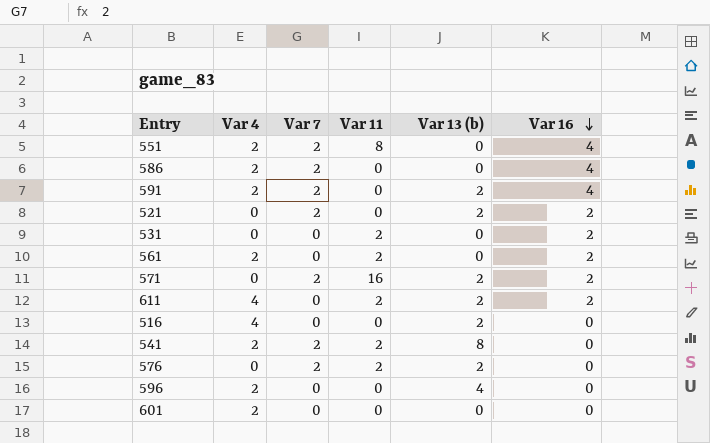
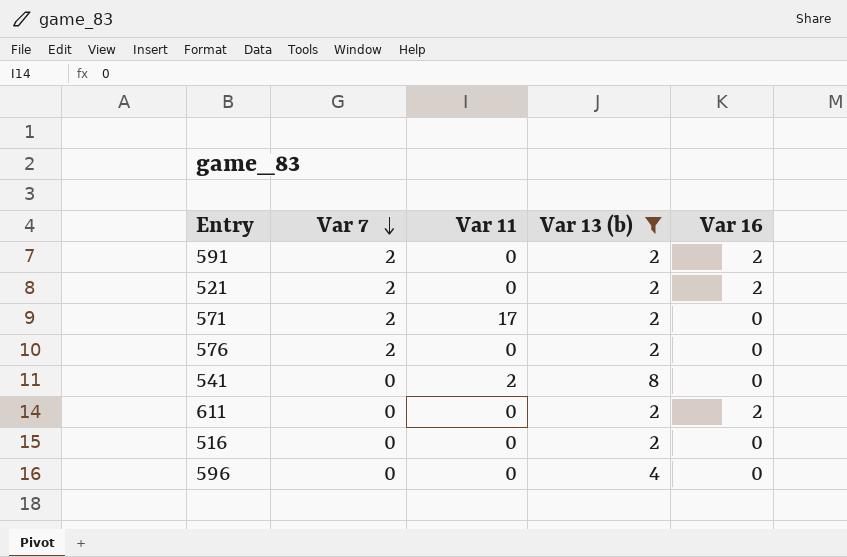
filter: none -> Var 13 (b) != 0
row order: Var 16 descending -> Var 7 descending
column Var 4 | position: 2 -> none
591 | Var 16: 4 -> 2
571 | Var 11: 16 -> 17
571 | Var 16: 2 -> 0
576 | Var 11: 2 -> 0
541 | Var 7: 2 -> 0
611 | Var 11: 2 -> 0

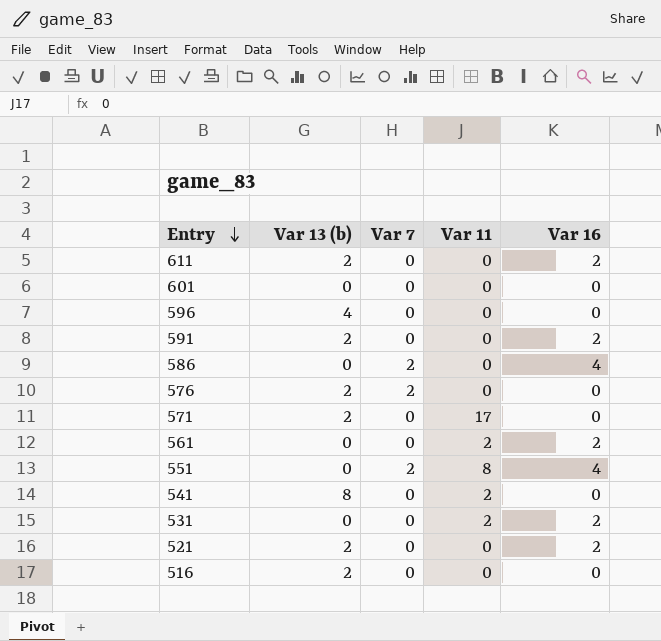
filter: Var 13 (b) != 0 -> none
row order: Var 7 descending -> Entry descending
column Var 13 (b) | position: 4 -> 2
591 | Var 7: 2 -> 0
571 | Var 7: 2 -> 0
521 | Var 7: 2 -> 0

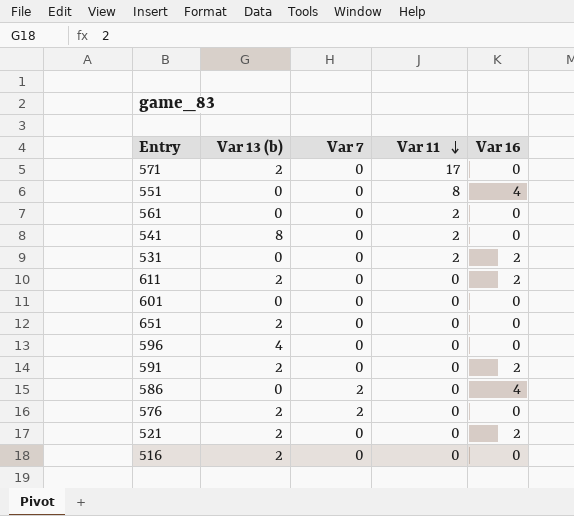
row order: Entry descending -> Var 11 descending
551 | Var 7: 2 -> 0
561 | Var 16: 2 -> 0
row 651: none -> 2 | 0 | 0 | 0

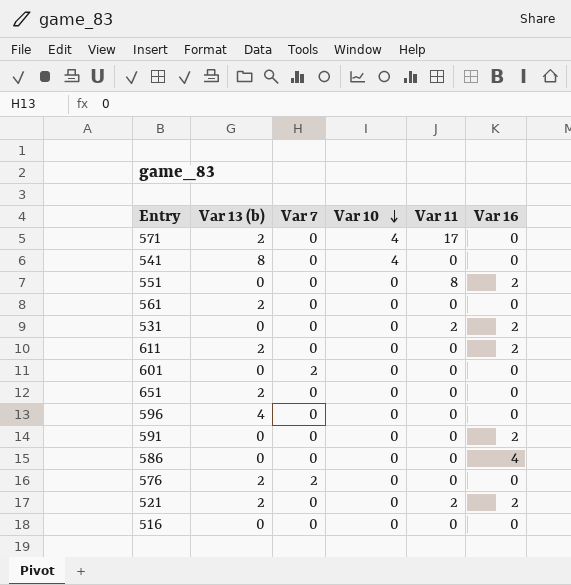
row order: Var 11 descending -> Var 10 descending
column Var 10 | position: none -> 4
541 | Var 11: 2 -> 0
551 | Var 16: 4 -> 2
561 | Var 13 (b): 0 -> 2
561 | Var 11: 2 -> 0
601 | Var 7: 0 -> 2
591 | Var 13 (b): 2 -> 0
586 | Var 7: 2 -> 0
521 | Var 11: 0 -> 2
516 | Var 13 (b): 2 -> 0

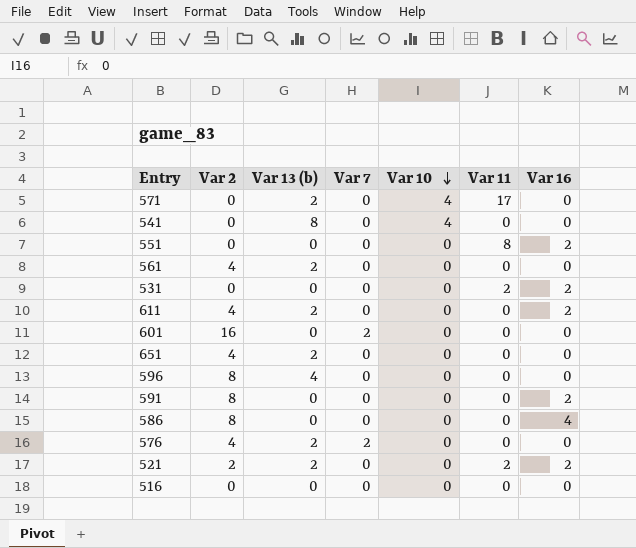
column Var 2 | position: none -> 2

